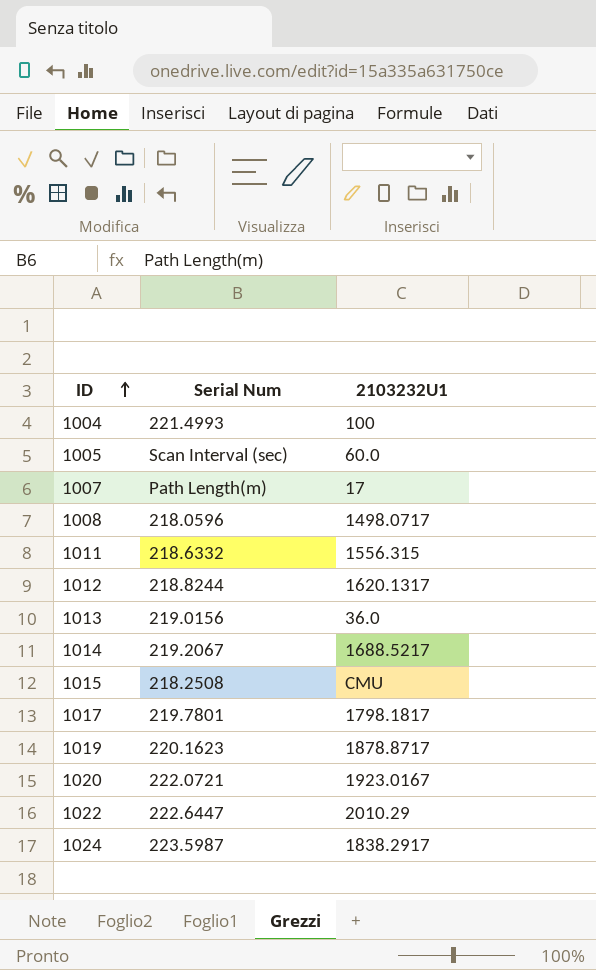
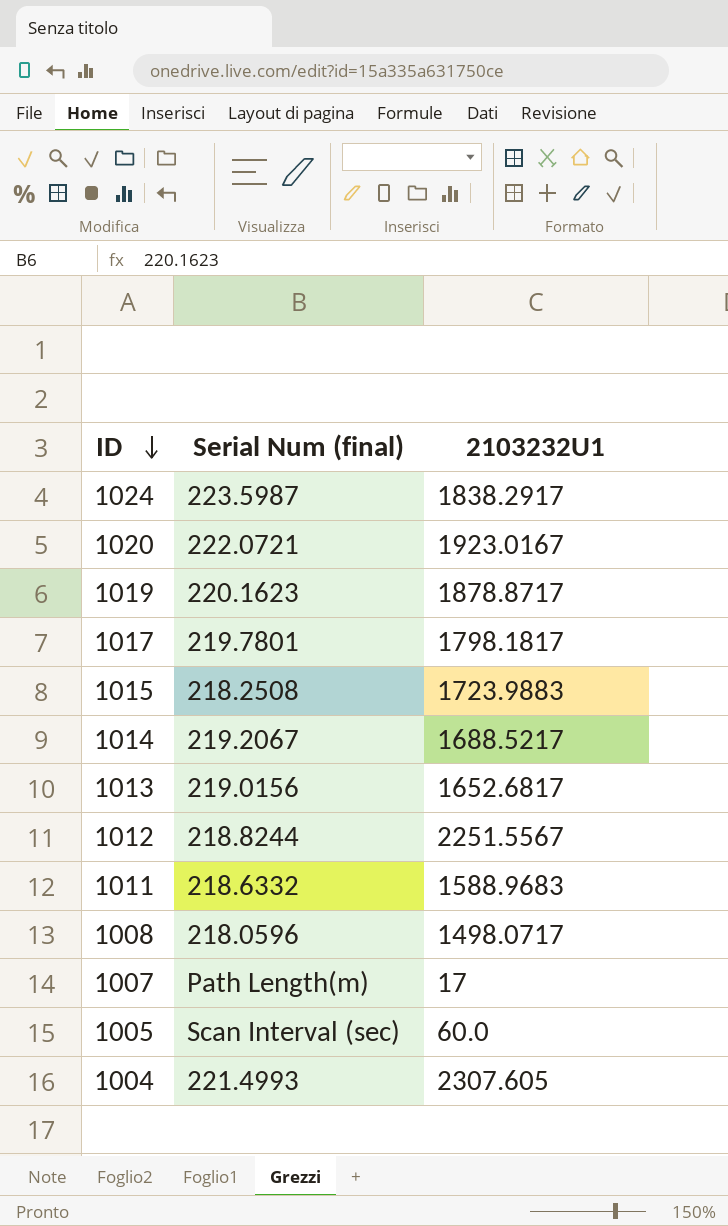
row order: ID ascending -> ID descending
column name: Serial Num -> Serial Num (final)
row 1022: 222.6447 | 2010.29 -> none
1015 | 2103232U1: CMU -> 1723.9883
1013 | 2103232U1: 36.0 -> 1652.6817
1012 | 2103232U1: 1620.1317 -> 2251.5567
1011 | 2103232U1: 1556.315 -> 1588.9683
1004 | 2103232U1: 100 -> 2307.605

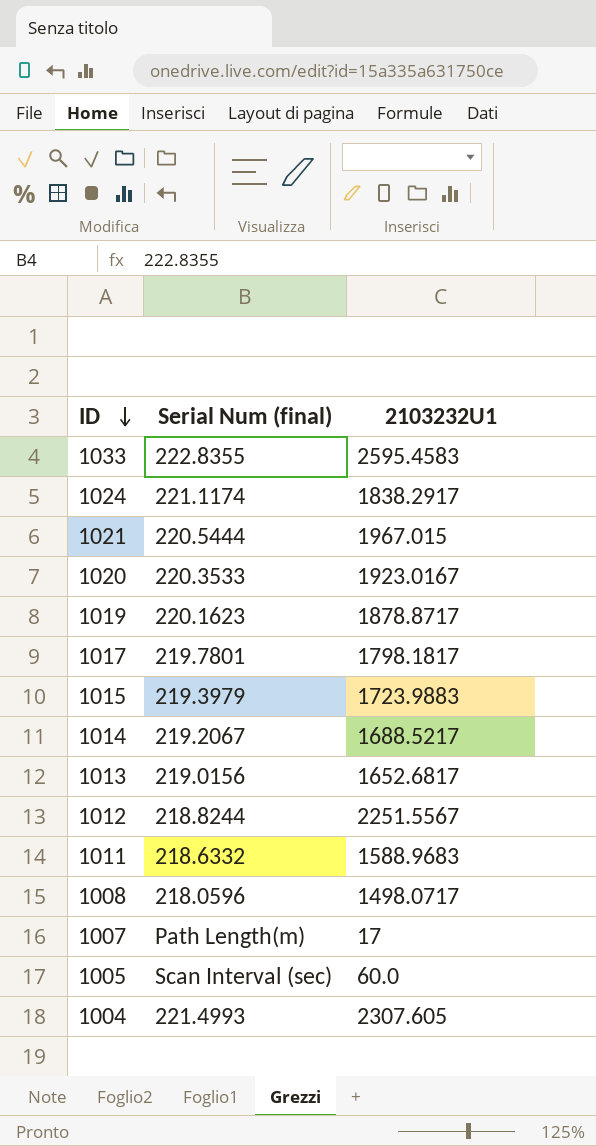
row 1033: none -> 222.8355 | 2595.4583
1024 | Serial Num (final): 223.5987 -> 221.1174
row 1021: none -> 220.5444 | 1967.015
1020 | Serial Num (final): 222.0721 -> 220.3533
1015 | Serial Num (final): 218.2508 -> 219.3979

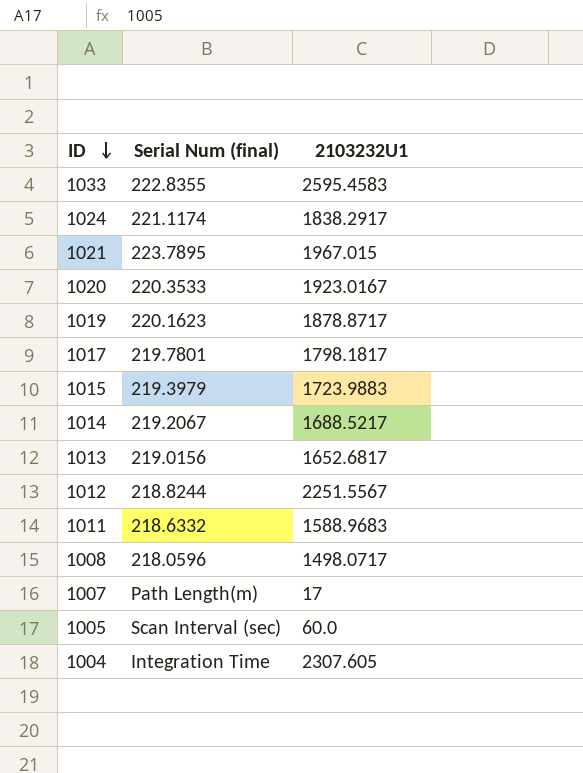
1021 | Serial Num (final): 220.5444 -> 223.7895
1004 | Serial Num (final): 221.4993 -> Integration Time

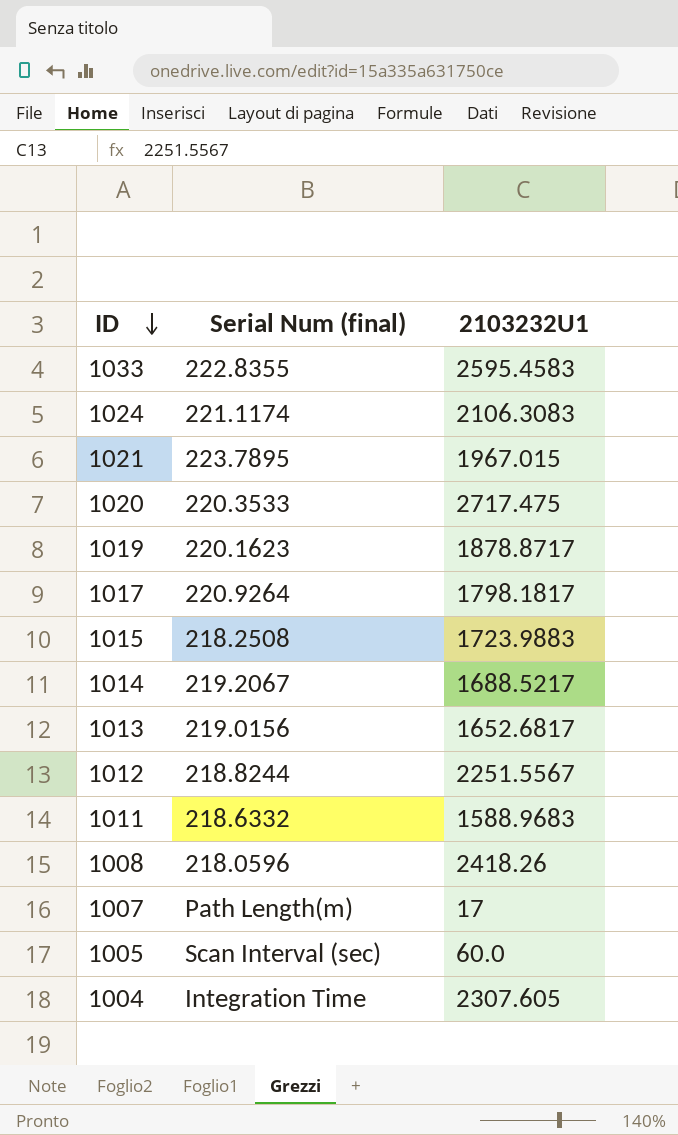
1024 | 2103232U1: 1838.2917 -> 2106.3083
1020 | 2103232U1: 1923.0167 -> 2717.475
1017 | Serial Num (final): 219.7801 -> 220.9264
1015 | Serial Num (final): 219.3979 -> 218.2508
1008 | 2103232U1: 1498.0717 -> 2418.26

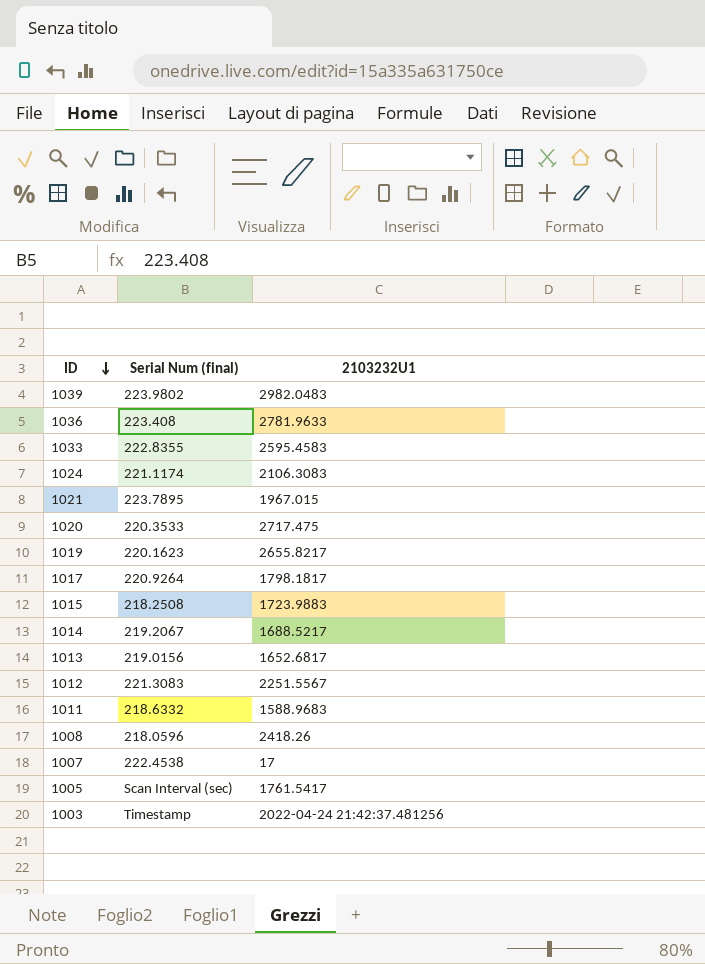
row 1004: Integration Time | 2307.605 -> none
row 1039: none -> 223.9802 | 2982.0483
row 1036: none -> 223.408 | 2781.9633
1019 | 2103232U1: 1878.8717 -> 2655.8217
1012 | Serial Num (final): 218.8244 -> 221.3083
1007 | Serial Num (final): Path Length(m) -> 222.4538
1005 | 2103232U1: 60.0 -> 1761.5417
row 1003: none -> Timestamp | 2022-04-24 21:42:37.481256

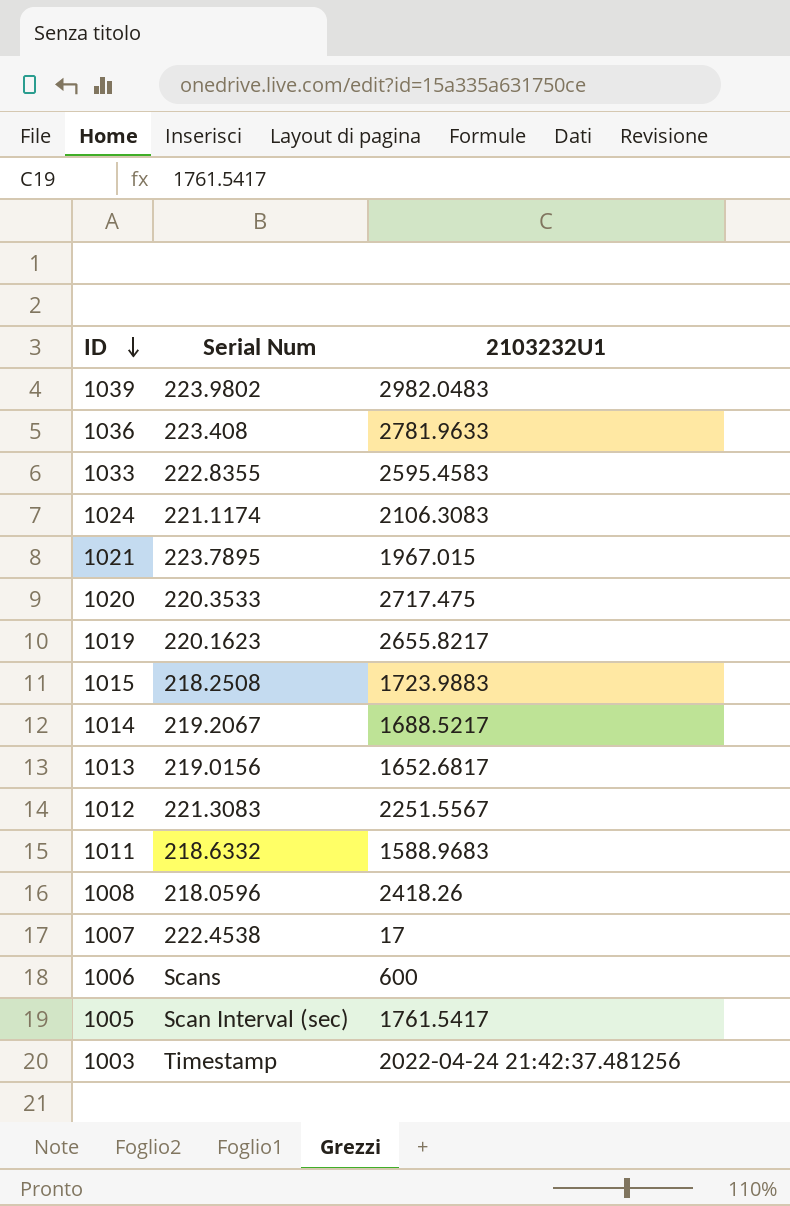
column name: Serial Num (final) -> Serial Num
row 1017: 220.9264 | 1798.1817 -> none
row 1006: none -> Scans | 600

